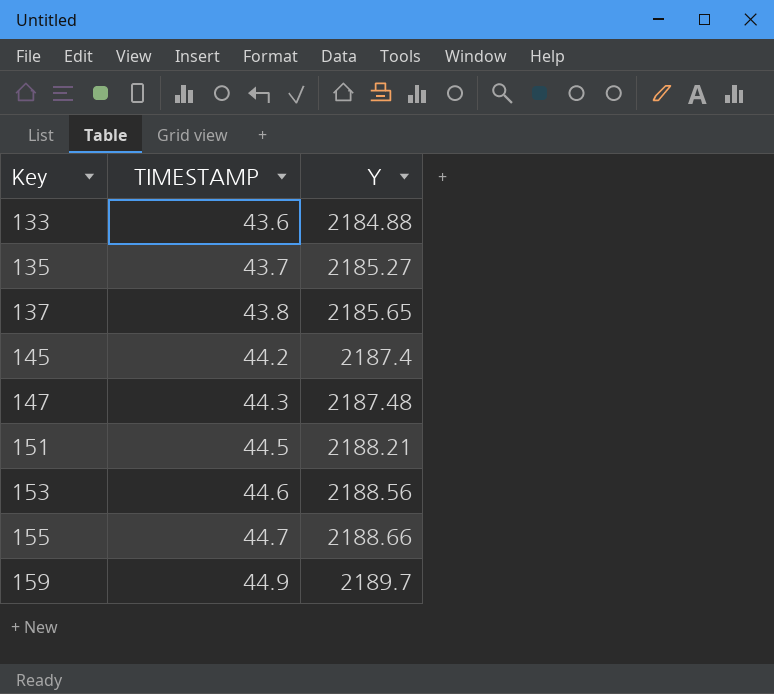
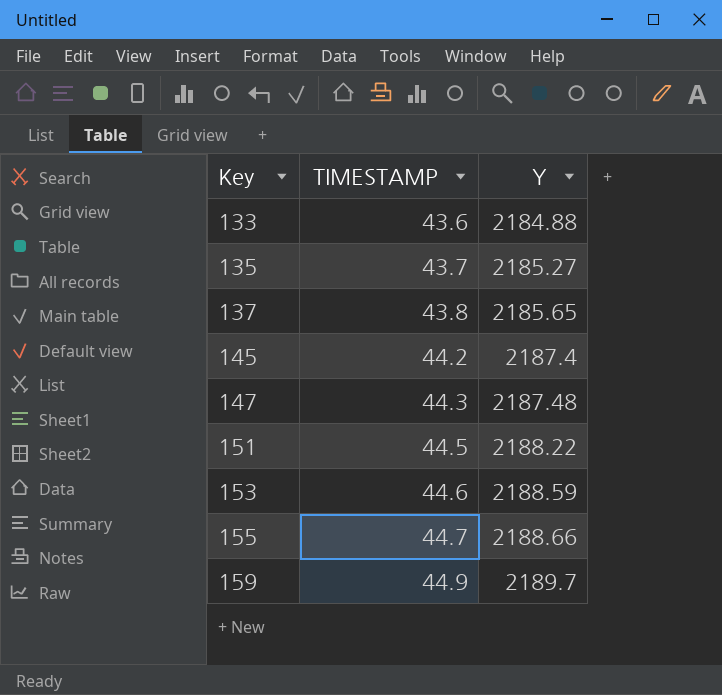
151 | Y: 2188.21 -> 2188.22
153 | Y: 2188.56 -> 2188.59

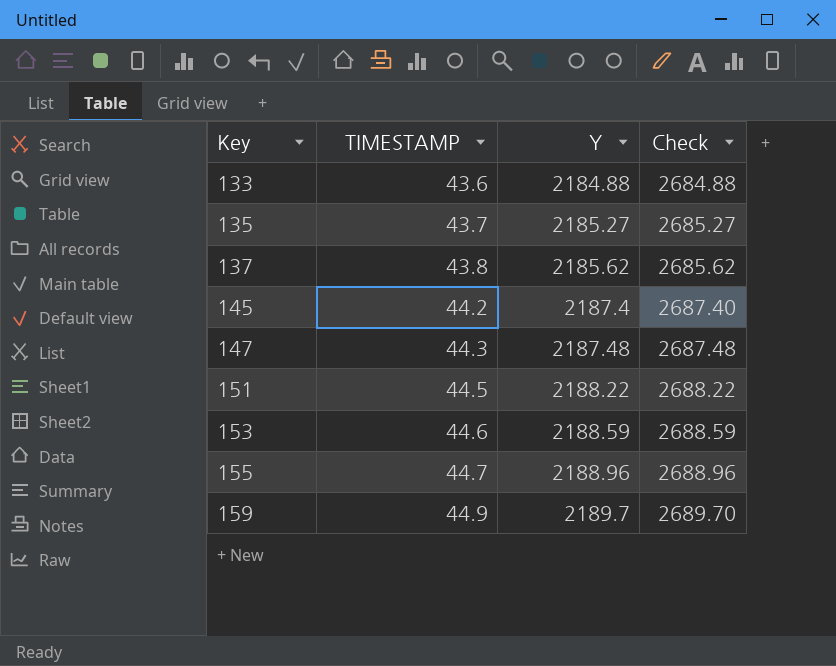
column Check | formula: none -> [Y] + 500
137 | Y: 2185.65 -> 2185.62
155 | Y: 2188.66 -> 2188.96

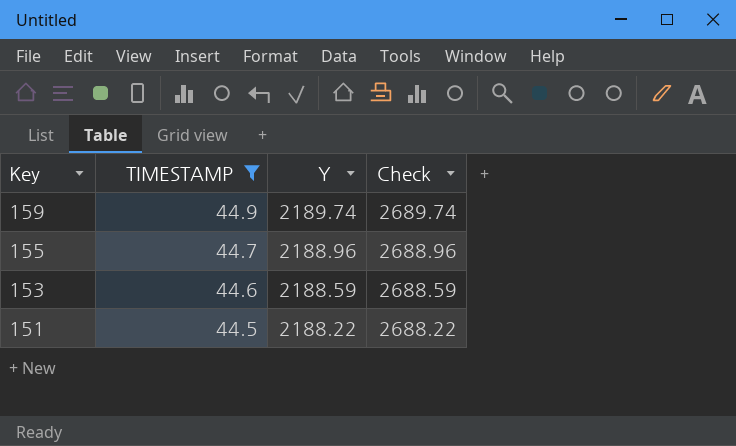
filter: none -> TIMESTAMP >= 44.5
row order: Key ascending -> Key descending
159 | Y: 2189.7 -> 2189.74
159 | Check: 2689.70 -> 2689.74

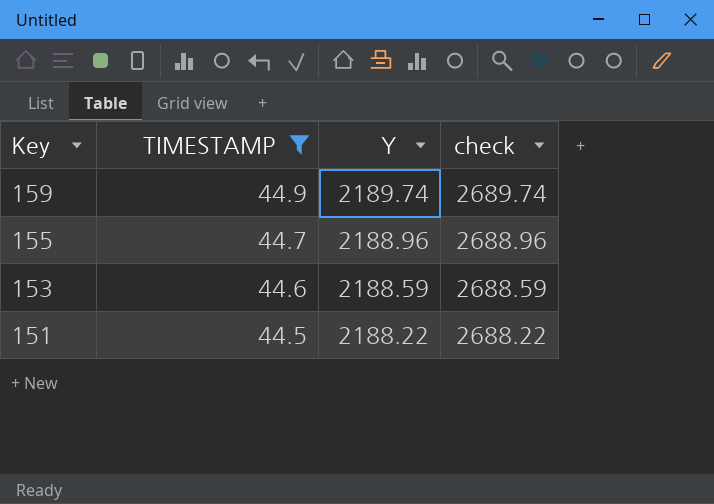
column name: Check -> check

